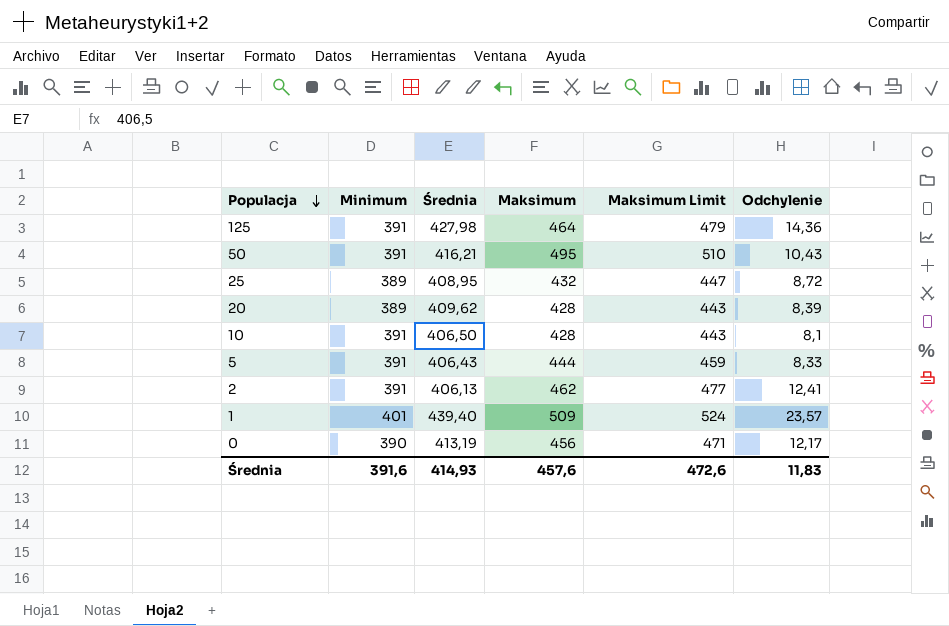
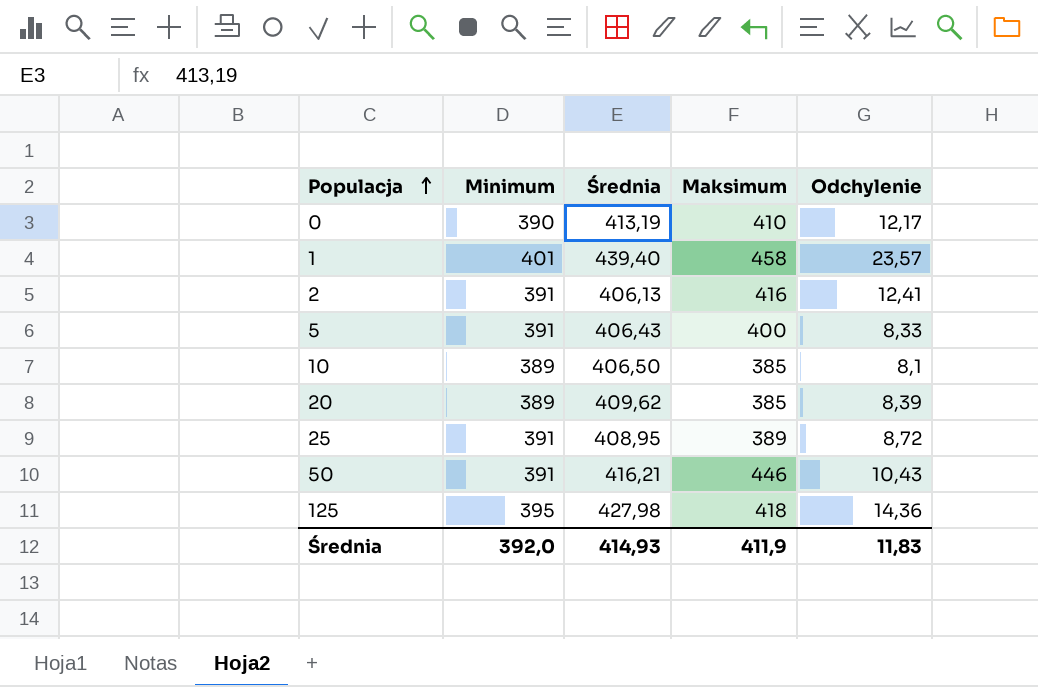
row order: Populacja descending -> Populacja ascending
column Maksimum Limit | formula: [Maksimum] + 15 -> none
0 | Maksimum: 456 -> 410
1 | Maksimum: 509 -> 458
2 | Maksimum: 462 -> 416
5 | Maksimum: 444 -> 400
10 | Minimum: 391 -> 389
10 | Maksimum: 428 -> 385
20 | Maksimum: 428 -> 385
25 | Minimum: 389 -> 391
25 | Maksimum: 432 -> 389
50 | Maksimum: 495 -> 446
125 | Minimum: 391 -> 395
125 | Maksimum: 464 -> 418
Średnia | Minimum: 391,6 -> 392,0
Średnia | Maksimum: 457,6 -> 411,9

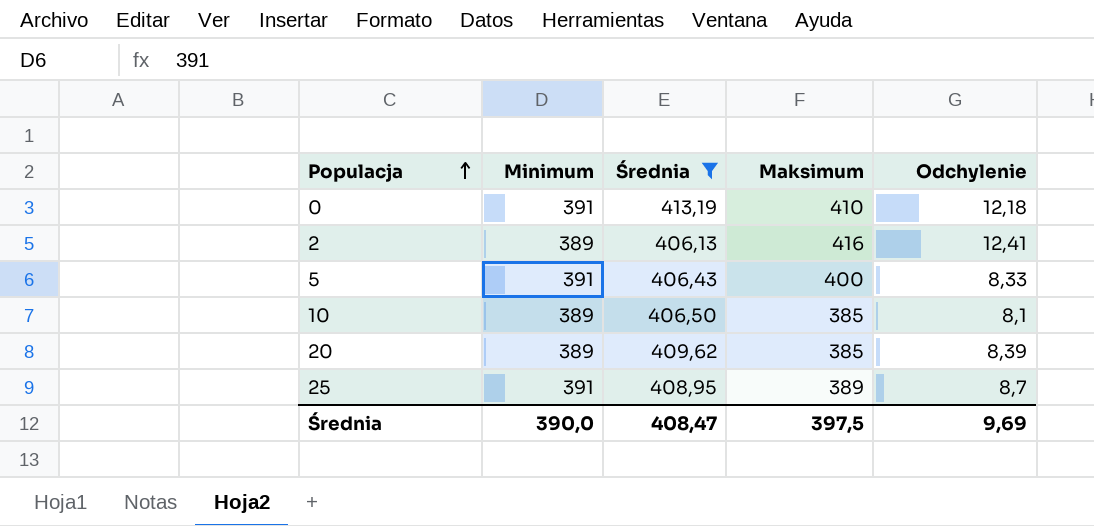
filter: none -> Średnia <= 413,19
0 | Minimum: 390 -> 391
0 | Odchylenie: 12,17 -> 12,18
2 | Minimum: 391 -> 389
25 | Odchylenie: 8,72 -> 8,7
Średnia | Minimum: 392,0 -> 390,0
Średnia | Średnia: 414,93 -> 408,47
Średnia | Maksimum: 411,9 -> 397,5
Średnia | Odchylenie: 11,83 -> 9,69

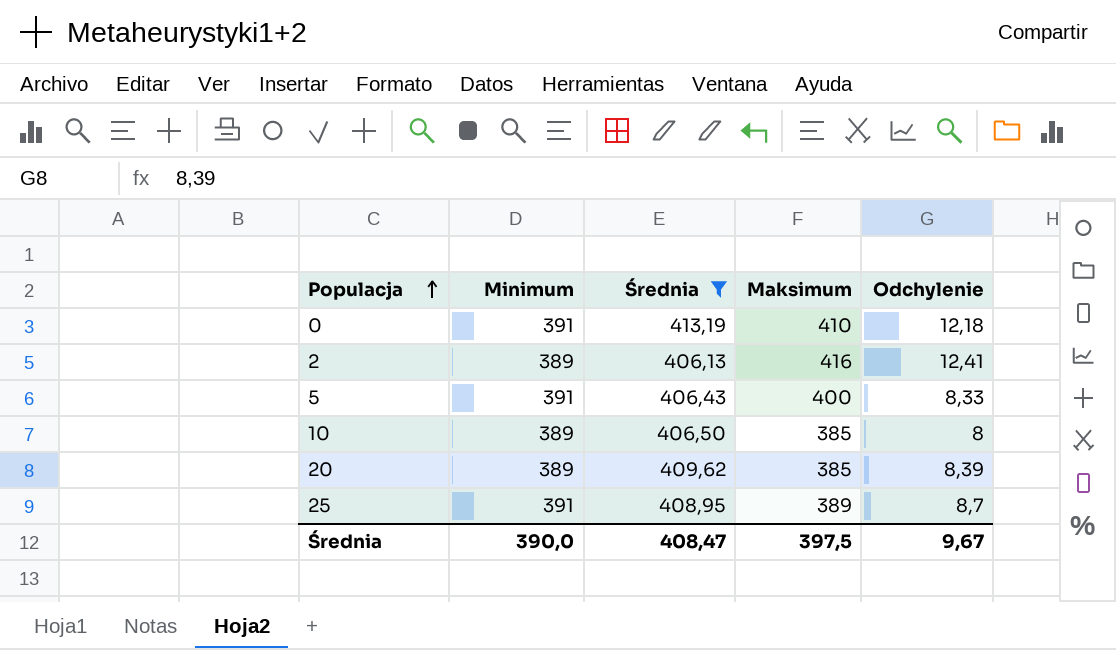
10 | Odchylenie: 8,1 -> 8
Średnia | Odchylenie: 9,69 -> 9,67

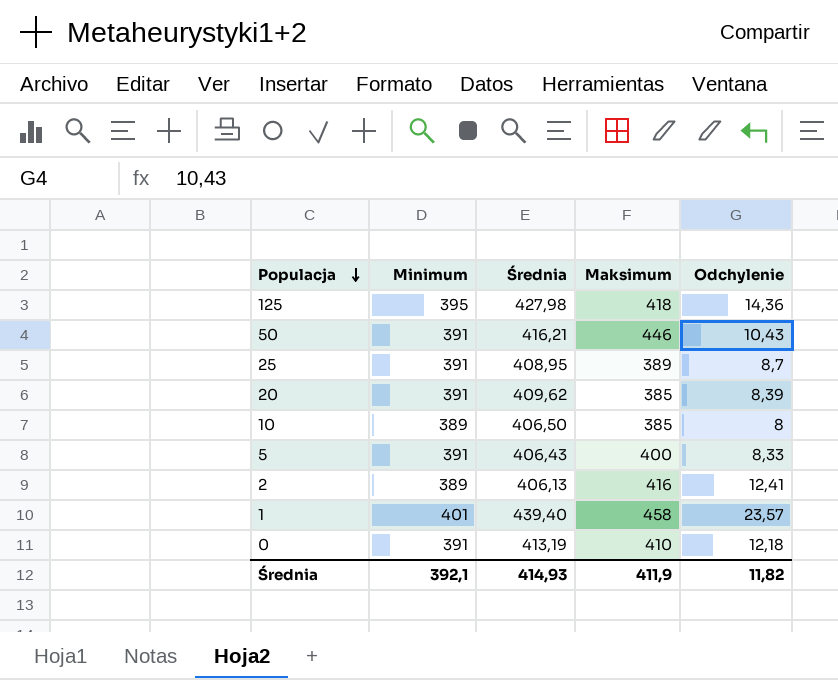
filter: Średnia <= 413,19 -> none
row order: Populacja ascending -> Populacja descending
20 | Minimum: 389 -> 391
Średnia | Minimum: 390,0 -> 392,1
Średnia | Średnia: 408,47 -> 414,93
Średnia | Maksimum: 397,5 -> 411,9
Średnia | Odchylenie: 9,67 -> 11,82

